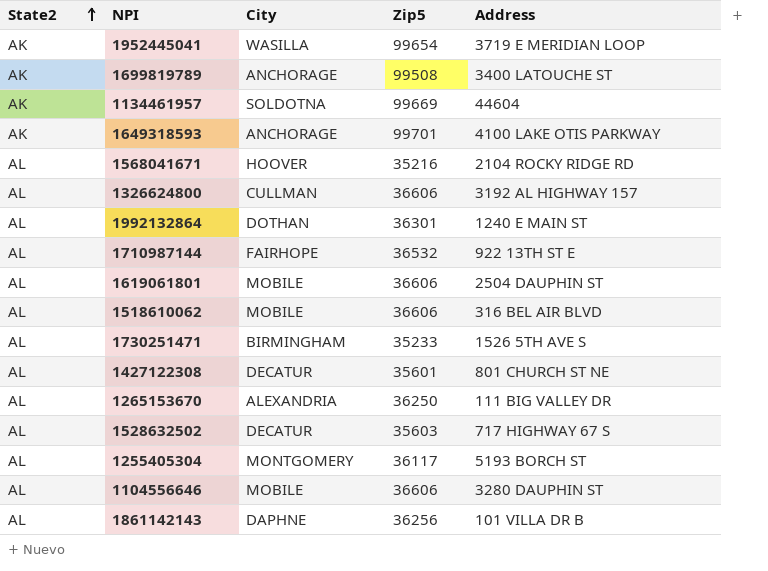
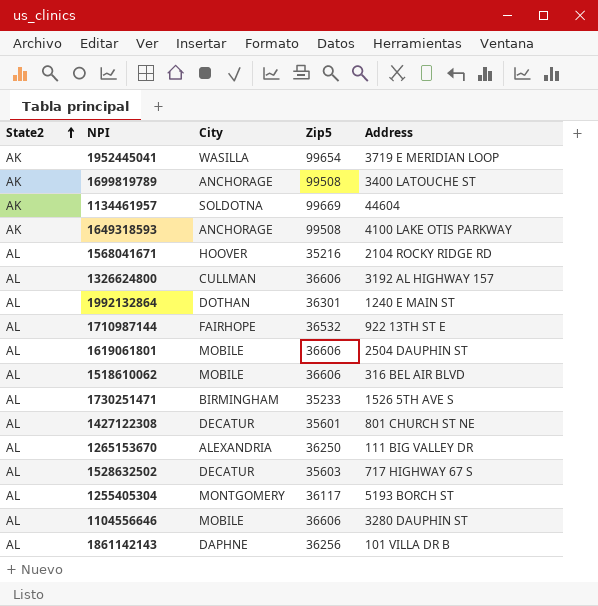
1649318593 | Zip5: 99701 -> 99508

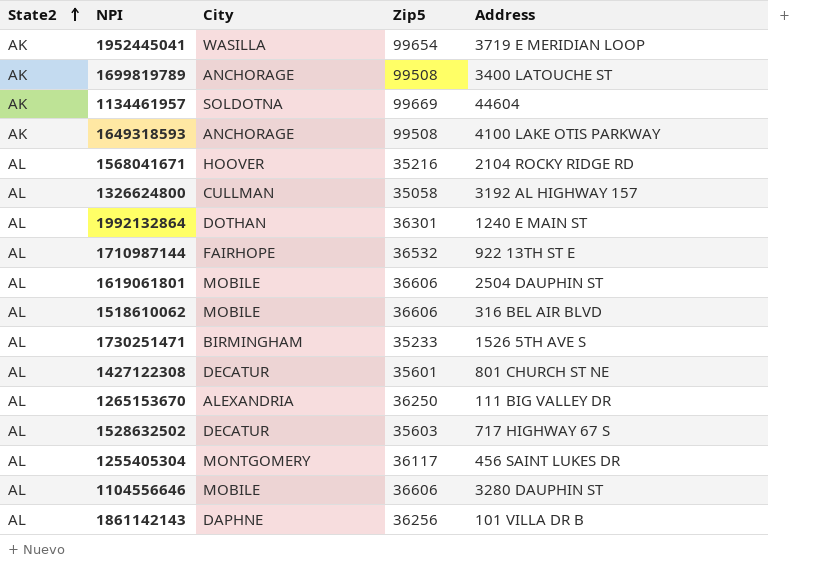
1326624800 | Zip5: 36606 -> 35058
1255405304 | Address: 5193 BORCH ST -> 456 SAINT LUKES DR

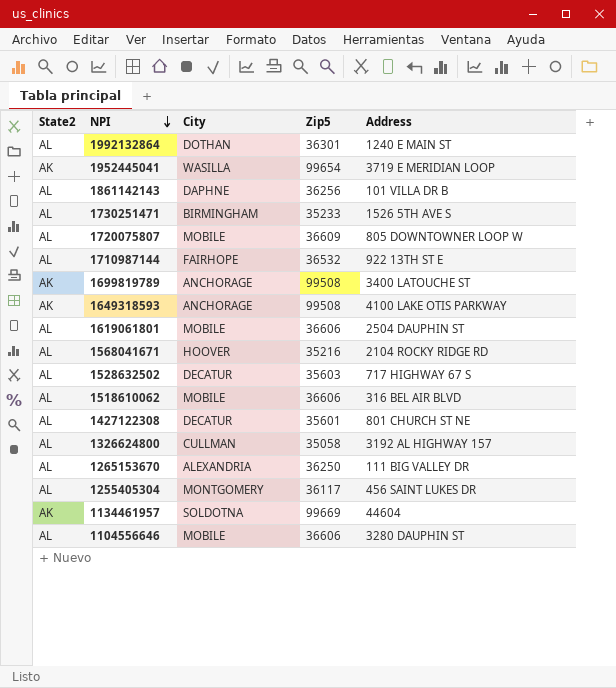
row order: State2 ascending -> NPI descending
row 1720075807: none -> AL | MOBILE | 36609 | 805 DOWNTOWNER LOOP W

